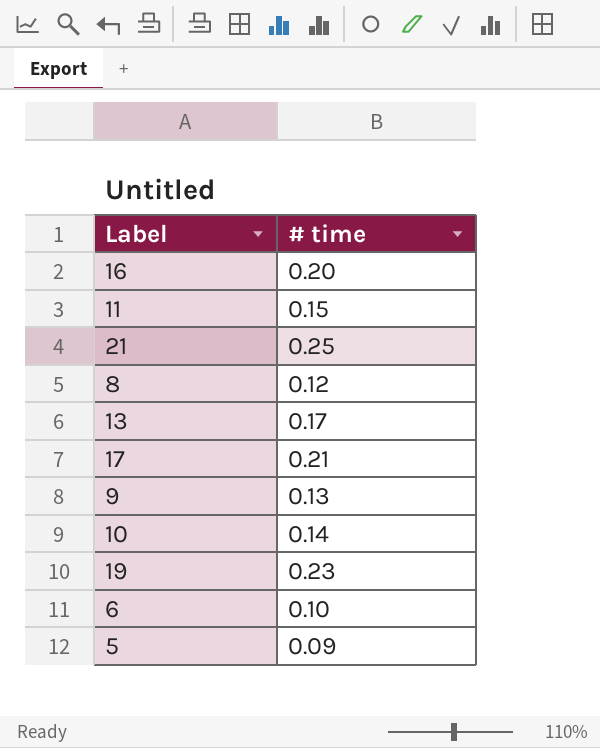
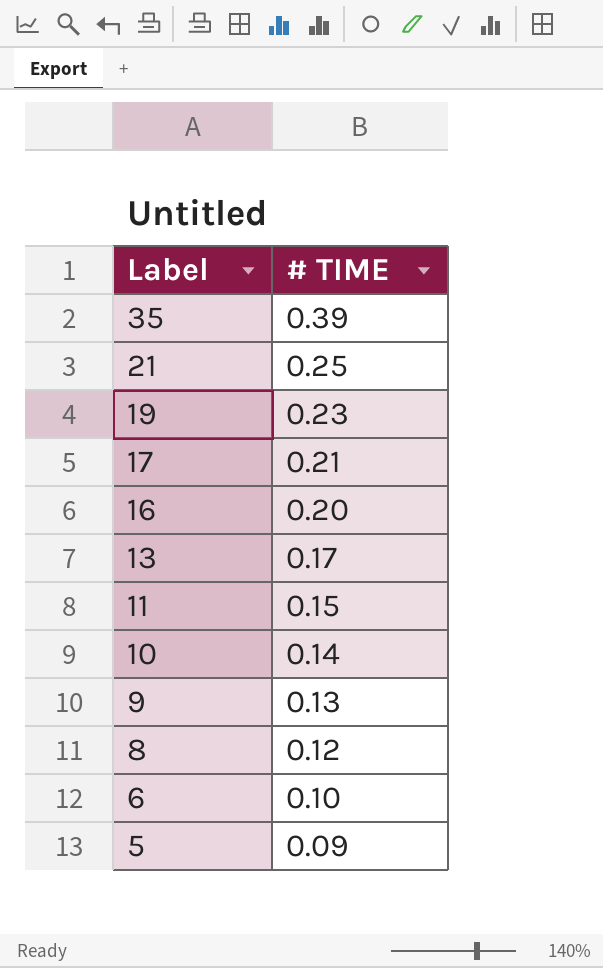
row order: none -> Label descending
column name: # time -> # TIME
row 35: none -> 0.39

